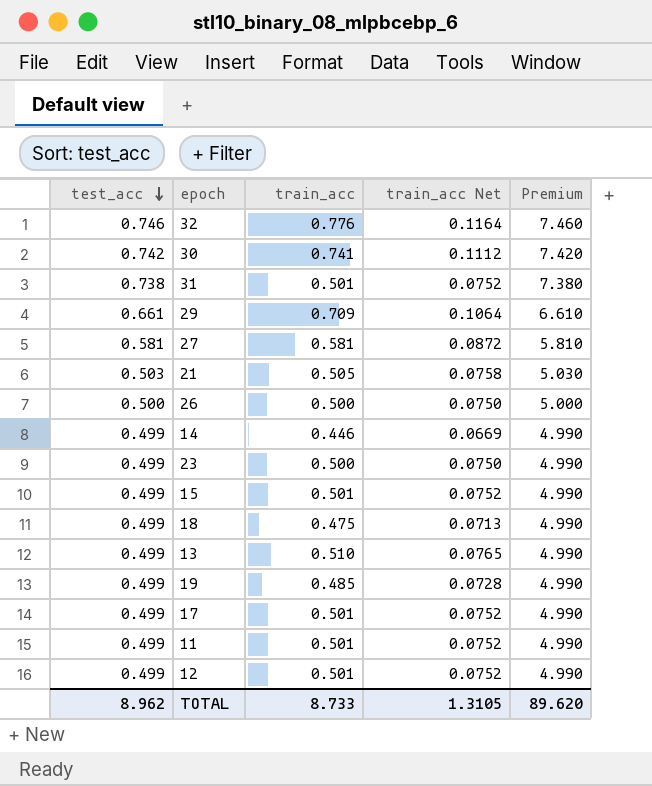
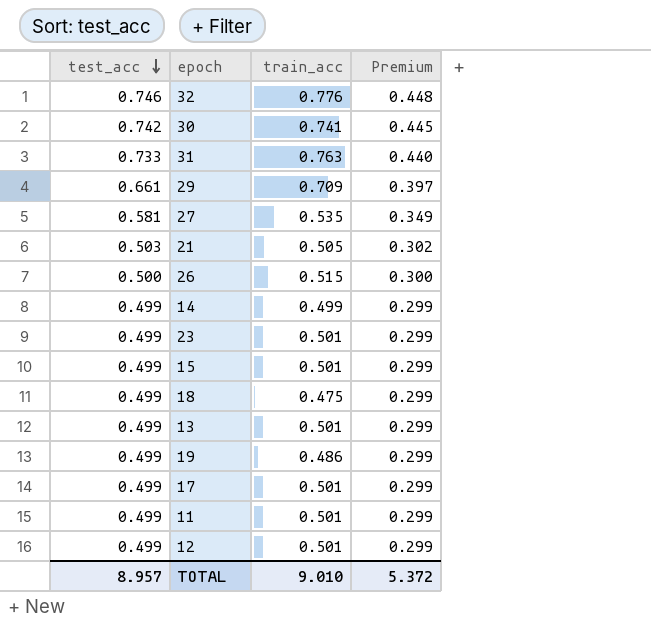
column train_acc Net | formula: [train_acc] * 0.15 -> none
column Premium | formula: [test_acc] * 10 -> [test_acc] * 0.6
31 | test_acc: 0.738 -> 0.733
31 | train_acc: 0.501 -> 0.763
27 | train_acc: 0.581 -> 0.535
26 | train_acc: 0.500 -> 0.515
14 | train_acc: 0.446 -> 0.499
23 | train_acc: 0.500 -> 0.501
13 | train_acc: 0.510 -> 0.501
19 | train_acc: 0.485 -> 0.486
TOTAL | test_acc: 8.962 -> 8.957
TOTAL | train_acc: 8.733 -> 9.010
TOTAL | Premium: 89.620 -> 5.372

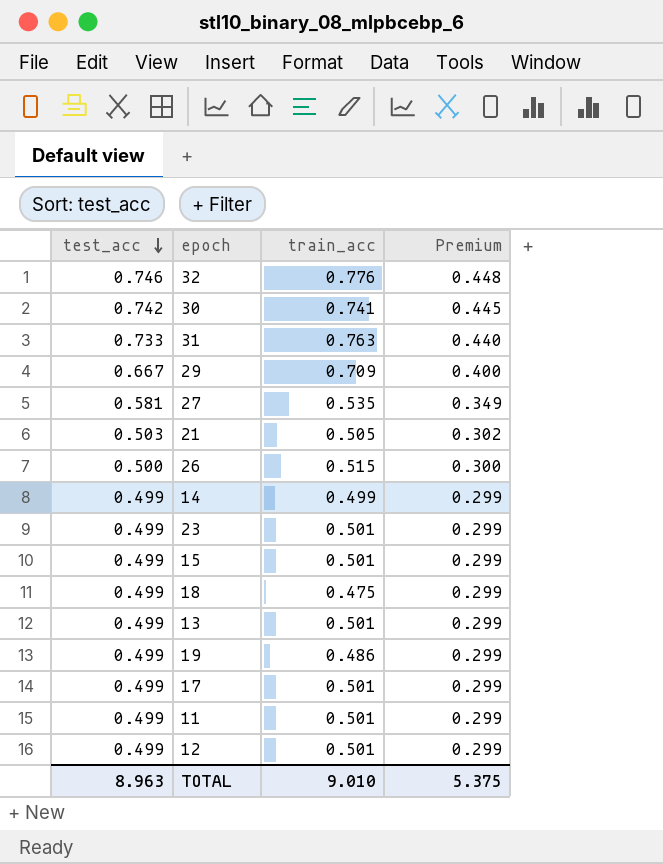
29 | test_acc: 0.661 -> 0.667
29 | Premium: 0.397 -> 0.400
TOTAL | test_acc: 8.957 -> 8.963
TOTAL | Premium: 5.372 -> 5.375

